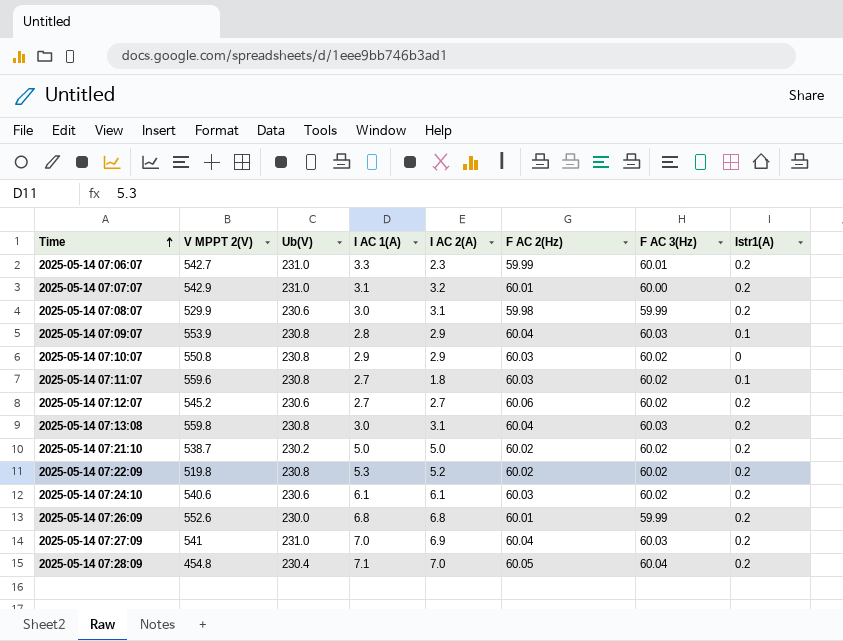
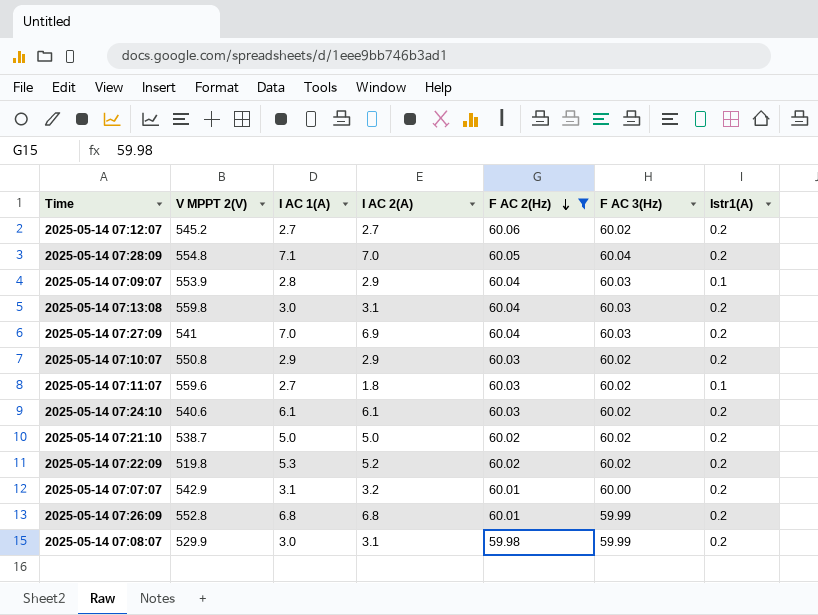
filter: none -> F AC 2(Hz) != 59.99
row order: Time ascending -> F AC 2(Hz) descending
column Ub(V) | position: 3 -> none
2025-05-14 07:28:09 | V MPPT 2(V): 454.8 -> 554.8
2025-05-14 07:10:07 | Istr1(A): 0 -> 0.2
2025-05-14 07:26:09 | V MPPT 2(V): 552.6 -> 552.8

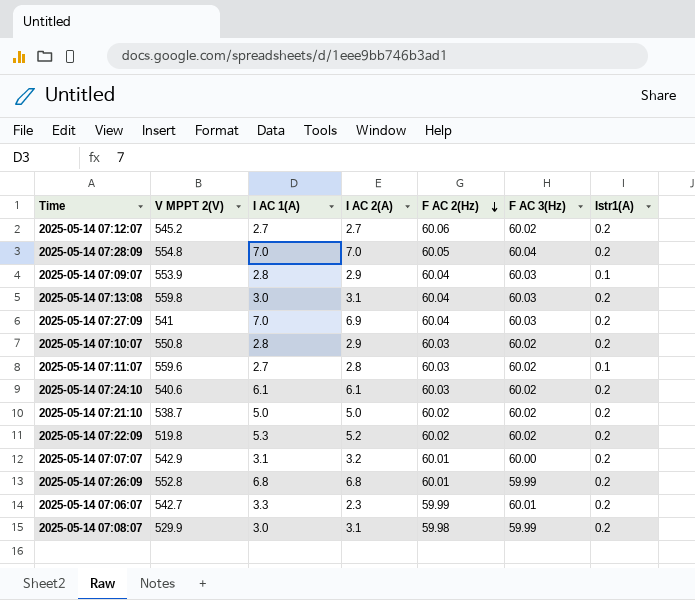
filter: F AC 2(Hz) != 59.99 -> none
2025-05-14 07:28:09 | I AC 1(A): 7.1 -> 7.0
2025-05-14 07:10:07 | I AC 1(A): 2.9 -> 2.8
2025-05-14 07:11:07 | I AC 2(A): 1.8 -> 2.8

